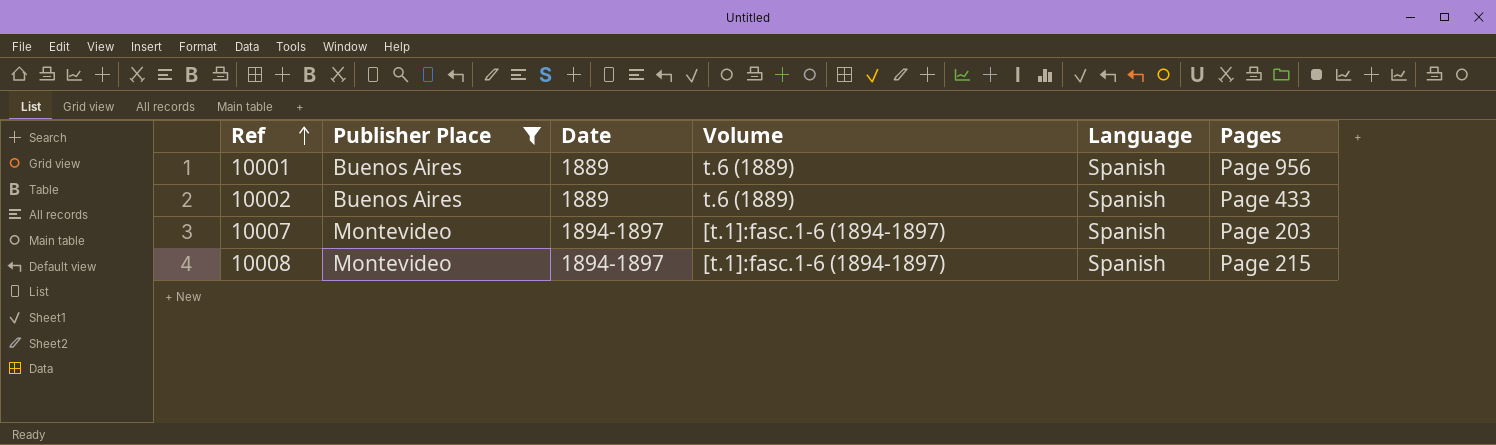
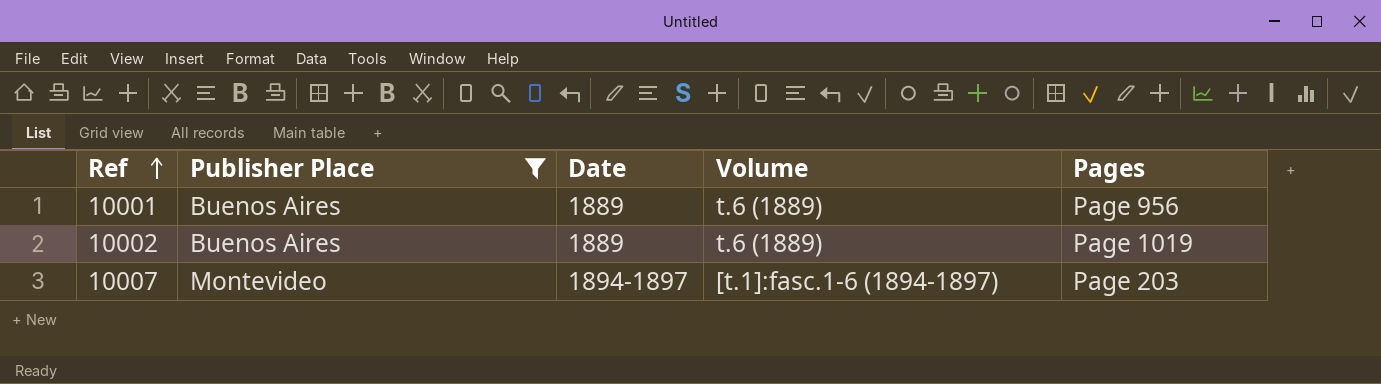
column Language | position: 5 -> none
row 10008: Montevideo | 1894-1897 | [t.1]:fasc.1-6 (1894-1897) | Spanish | Page 215 -> none
10002 | Pages: Page 433 -> Page 1019

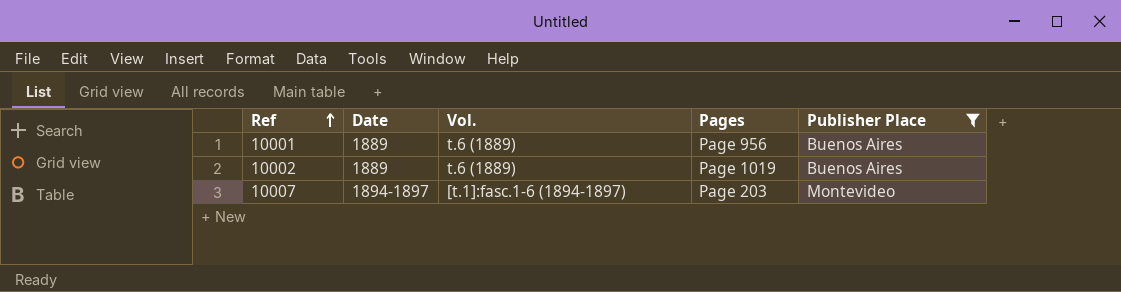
column name: Volume -> Vol.
column Publisher Place | position: 2 -> 5

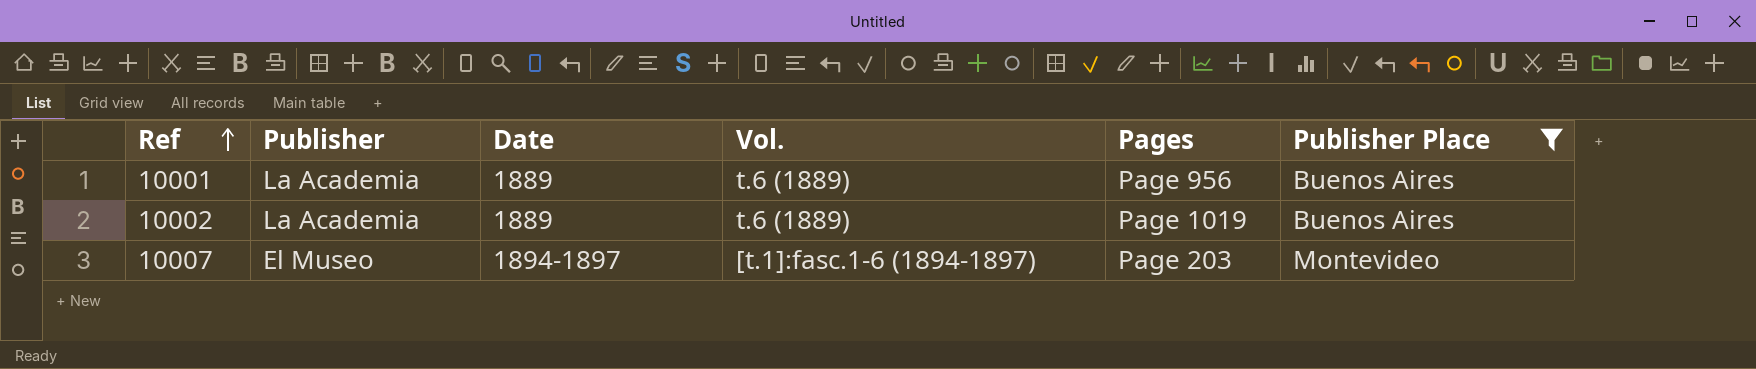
column Publisher | position: none -> 2

